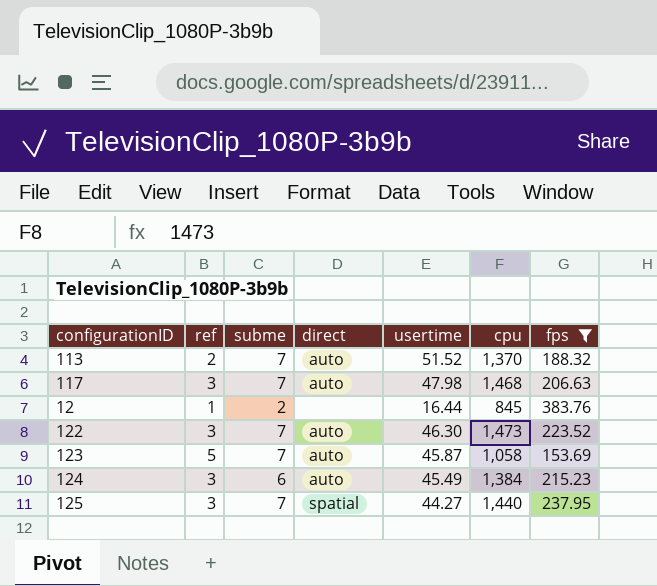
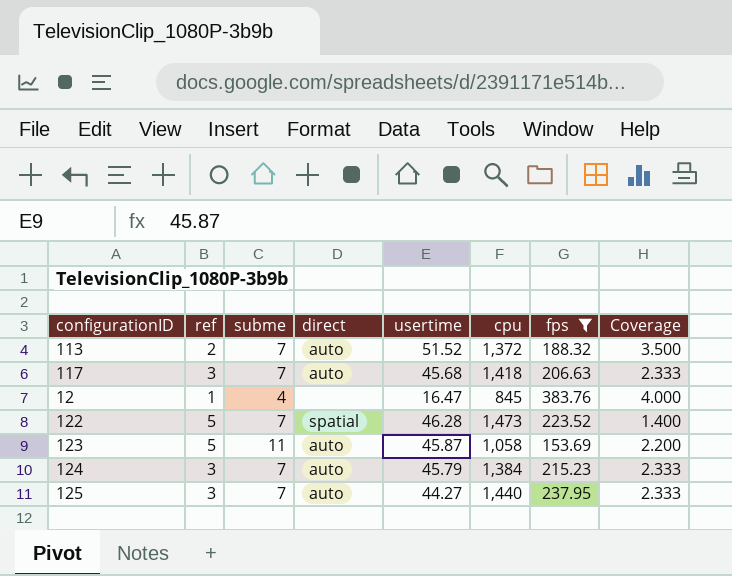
column Coverage | formula: none -> [subme] / [ref]
113 | cpu: 1,370 -> 1,372
117 | usertime: 47.98 -> 45.68
117 | cpu: 1,468 -> 1,418
12 | subme: 2 -> 4
12 | usertime: 16.44 -> 16.47
122 | ref: 3 -> 5
122 | direct: auto -> spatial
122 | usertime: 46.30 -> 46.28
123 | subme: 7 -> 11
124 | subme: 6 -> 7
124 | usertime: 45.49 -> 45.79
125 | direct: spatial -> auto

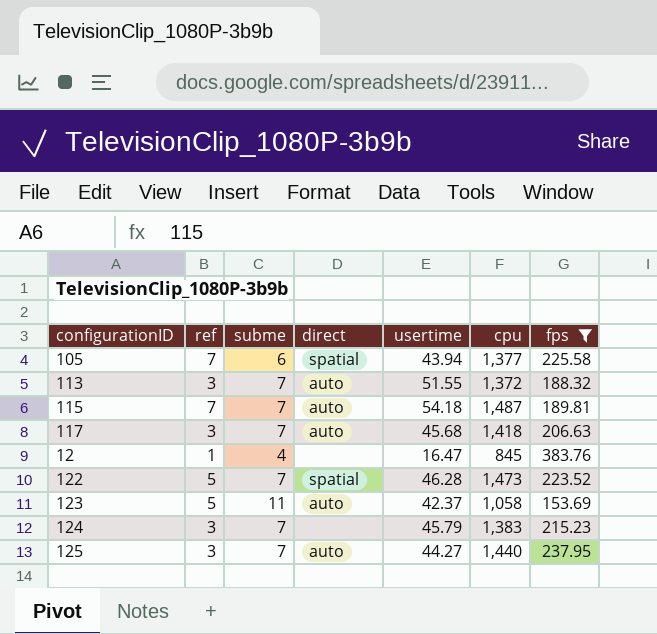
column Coverage | formula: [subme] / [ref] -> none
row 105: none -> 7 | 6 | spatial | 43.94 | 1,377 | 225.58
113 | ref: 2 -> 3
113 | usertime: 51.52 -> 51.55
row 115: none -> 7 | 7 | auto | 54.18 | 1,487 | 189.81
123 | usertime: 45.87 -> 42.37
124 | direct: auto -> none
124 | cpu: 1,384 -> 1,383

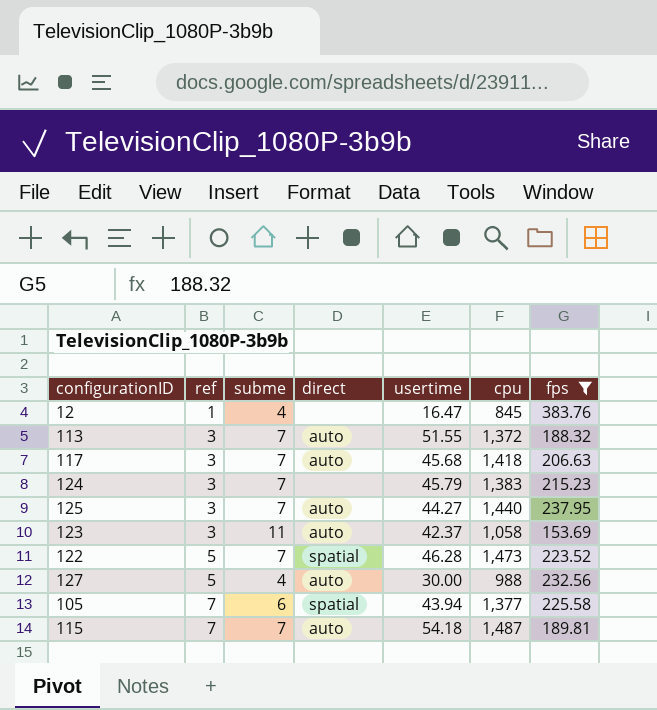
row order: none -> ref ascending
123 | ref: 5 -> 3
row 127: none -> 5 | 4 | auto | 30.00 | 988 | 232.56

